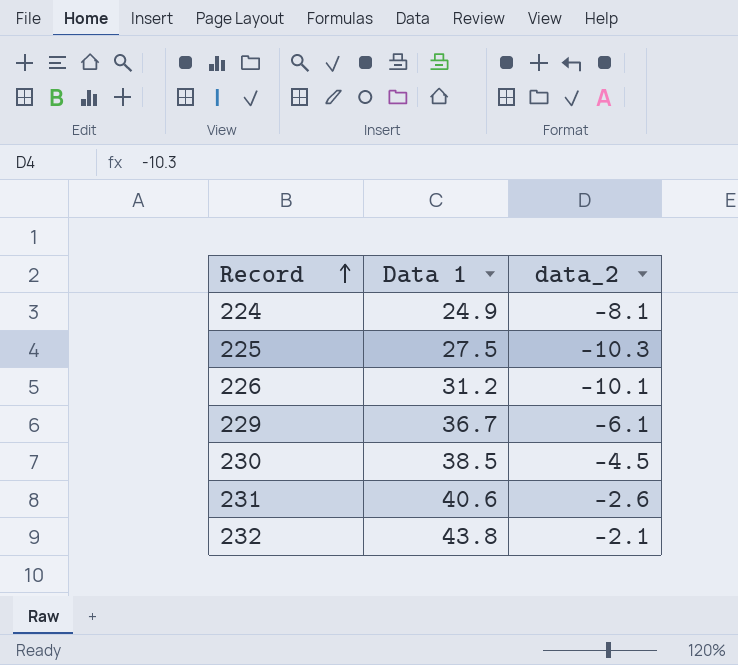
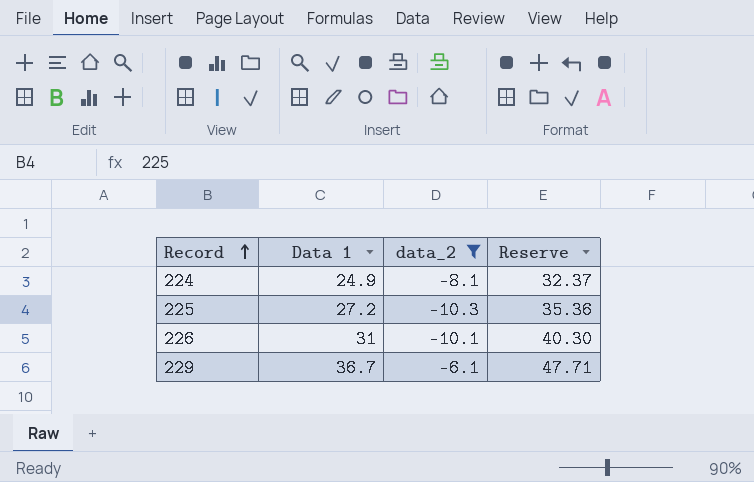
filter: none -> data_2 <= -6.1
column Reserve | formula: none -> [Data 1] * 1.3
225 | Data 1: 27.5 -> 27.2
226 | Data 1: 31.2 -> 31

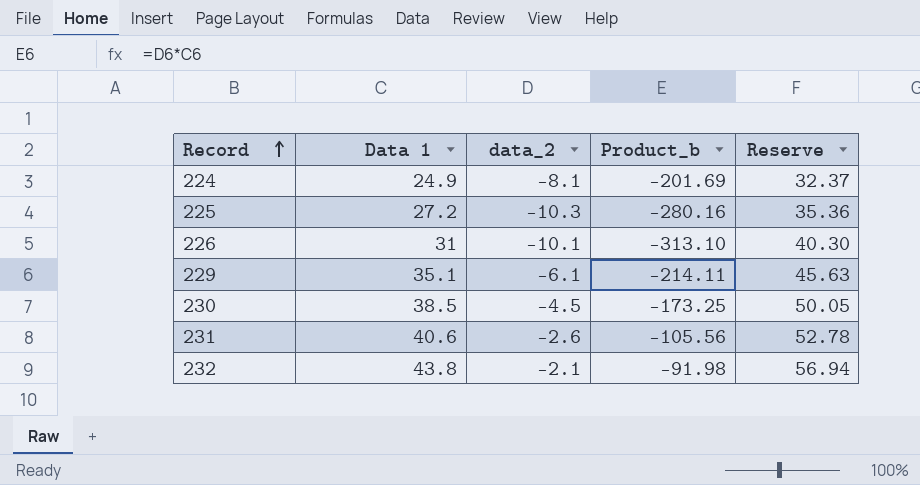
filter: data_2 <= -6.1 -> none
column Product_b | formula: none -> [Data 1] * [data_2]
229 | Data 1: 36.7 -> 35.1
229 | Reserve: 47.71 -> 45.63

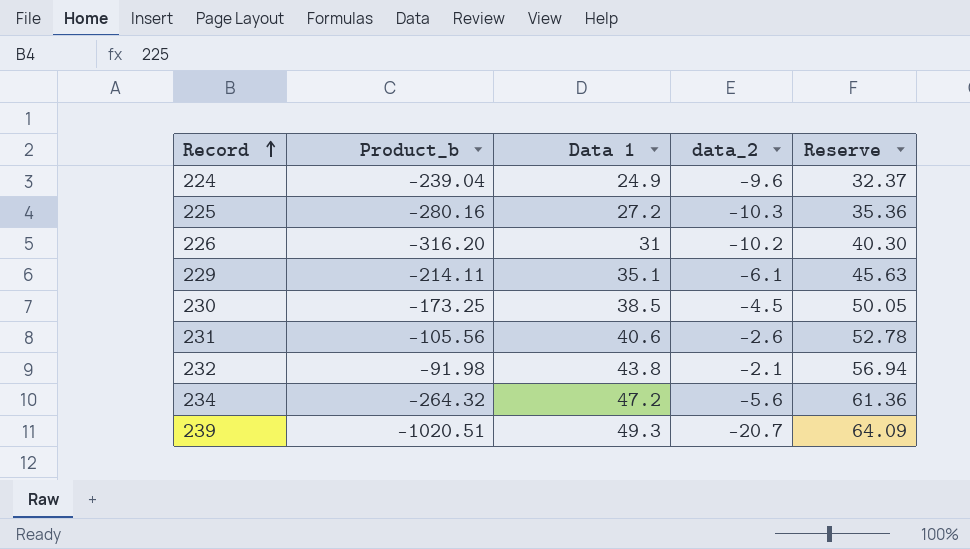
column Product_b | position: 4 -> 2
224 | Product_b: -201.69 -> -239.04
224 | data_2: -8.1 -> -9.6
226 | Product_b: -313.10 -> -316.20
226 | data_2: -10.1 -> -10.2
row 234: none -> -264.32 | 47.2 | -5.6 | 61.36
row 239: none -> -1020.51 | 49.3 | -20.7 | 64.09

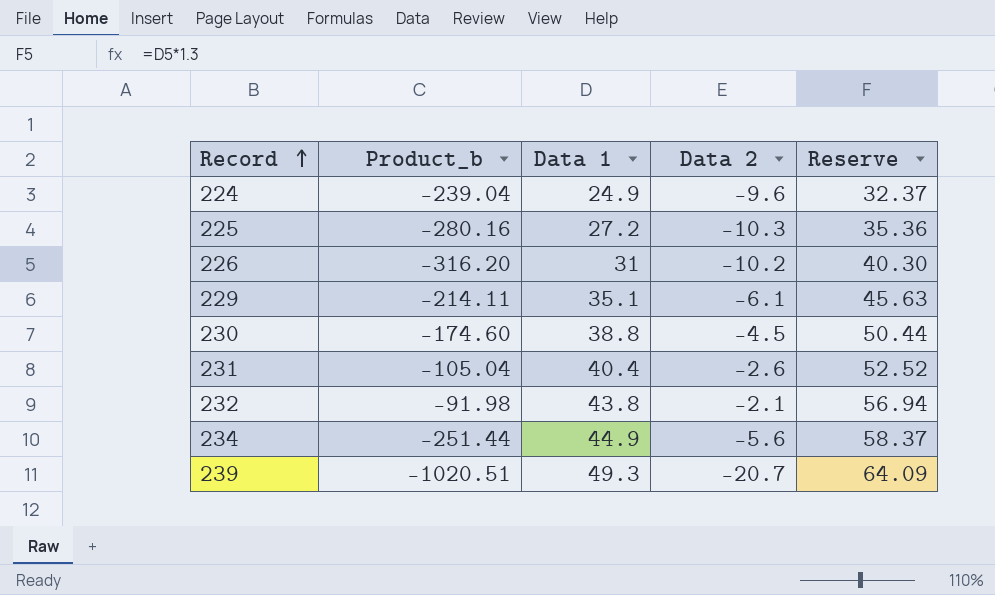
column name: data_2 -> Data 2
230 | Product_b: -173.25 -> -174.60
230 | Data 1: 38.5 -> 38.8
230 | Reserve: 50.05 -> 50.44
231 | Product_b: -105.56 -> -105.04
231 | Data 1: 40.6 -> 40.4
231 | Reserve: 52.78 -> 52.52
234 | Product_b: -264.32 -> -251.44
234 | Data 1: 47.2 -> 44.9
234 | Reserve: 61.36 -> 58.37

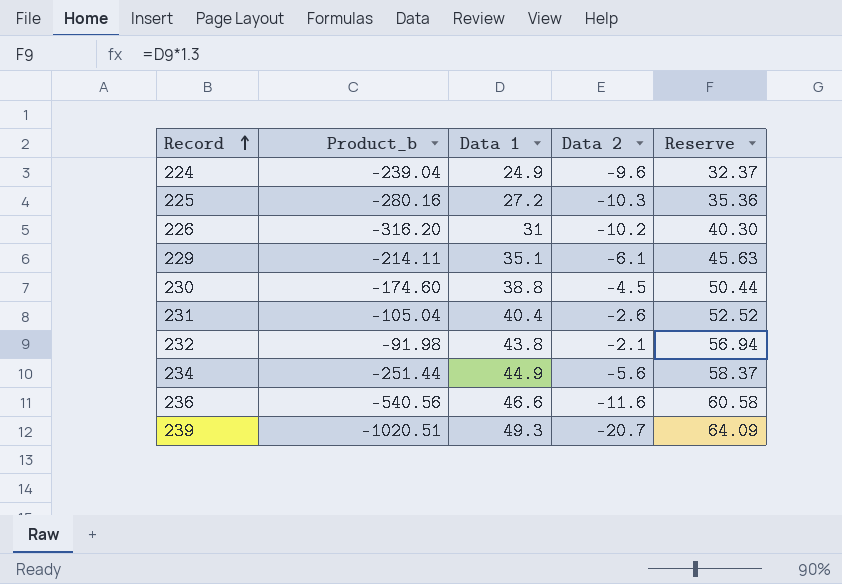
row 236: none -> -540.56 | 46.6 | -11.6 | 60.58

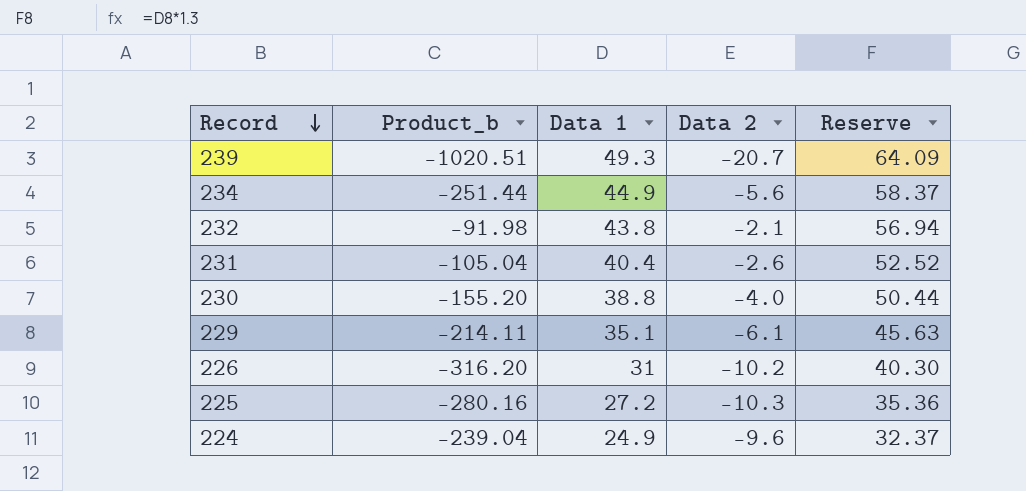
row order: Record ascending -> Record descending
row 236: -540.56 | 46.6 | -11.6 | 60.58 -> none
230 | Product_b: -174.60 -> -155.20
230 | Data 2: -4.5 -> -4.0

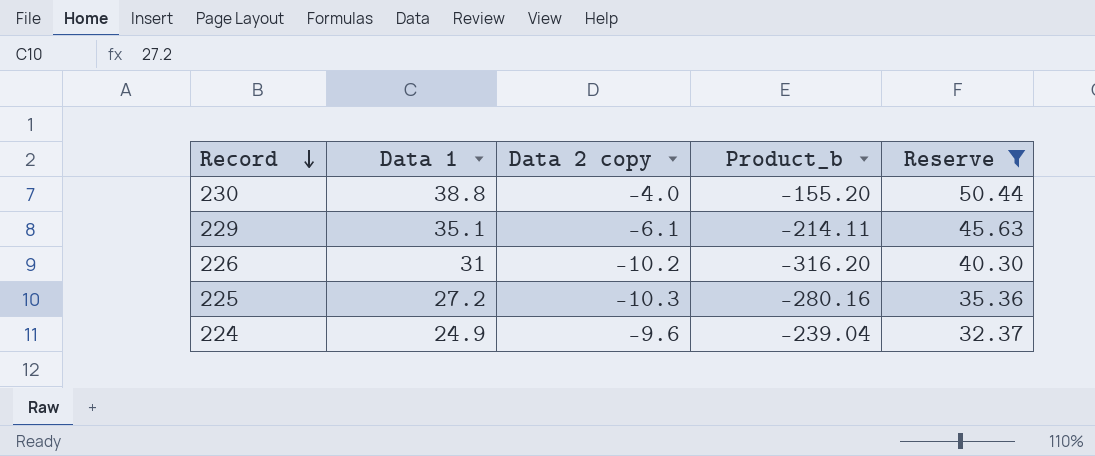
filter: none -> Reserve <= 50.44
column name: Data 2 -> Data 2 copy
column Product_b | position: 2 -> 4

